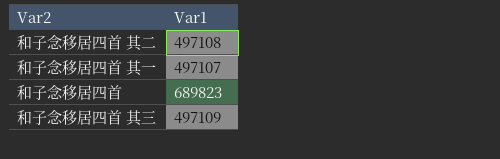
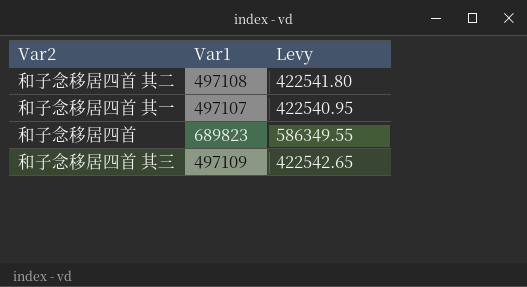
column Levy | formula: none -> [Var1] * 0.85

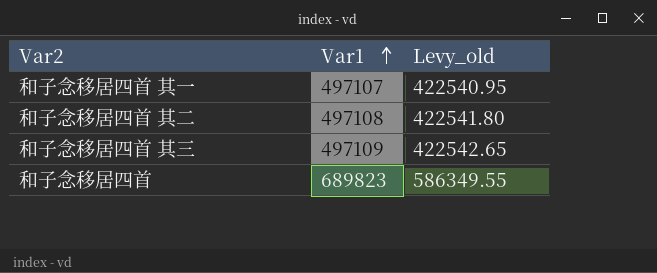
row order: none -> Var1 ascending
column name: Levy -> Levy_old

